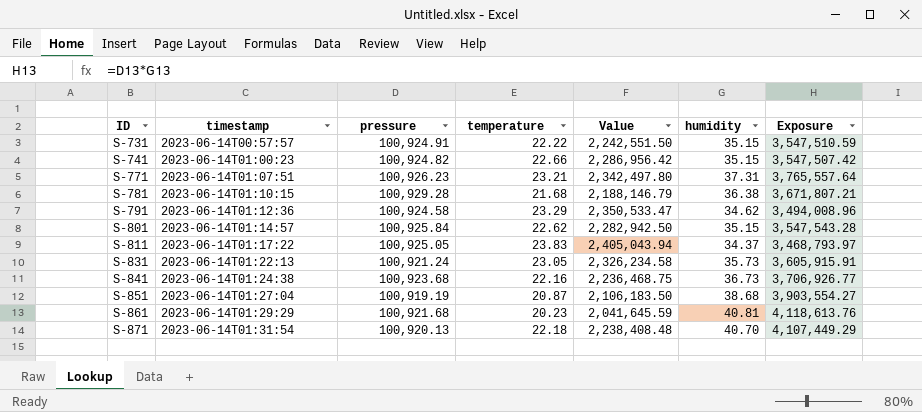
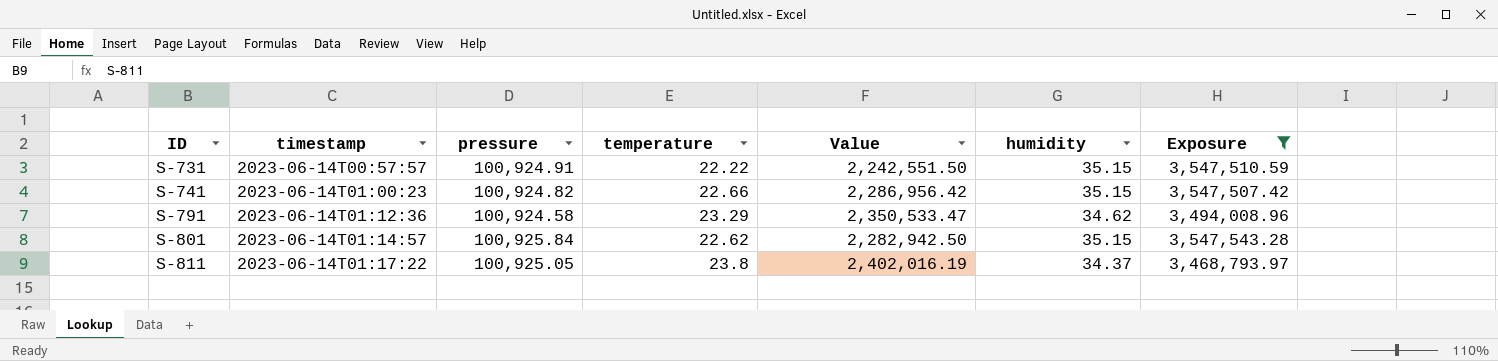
filter: none -> Exposure <= 3,547,543.28
S-811 | temperature: 23.83 -> 23.8
S-811 | Value: 2,405,043.94 -> 2,402,016.19

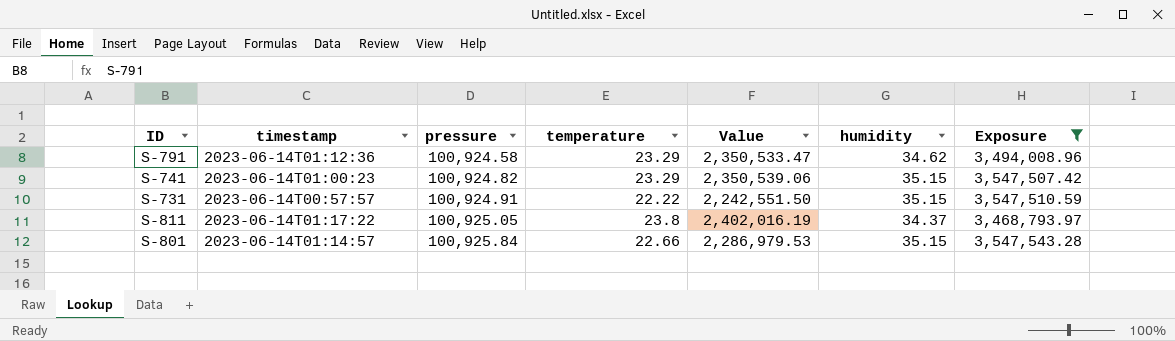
row order: ID ascending -> pressure ascending
S-741 | temperature: 22.66 -> 23.29
S-741 | Value: 2,286,956.42 -> 2,350,539.06
S-801 | temperature: 22.62 -> 22.66
S-801 | Value: 2,282,942.50 -> 2,286,979.53

